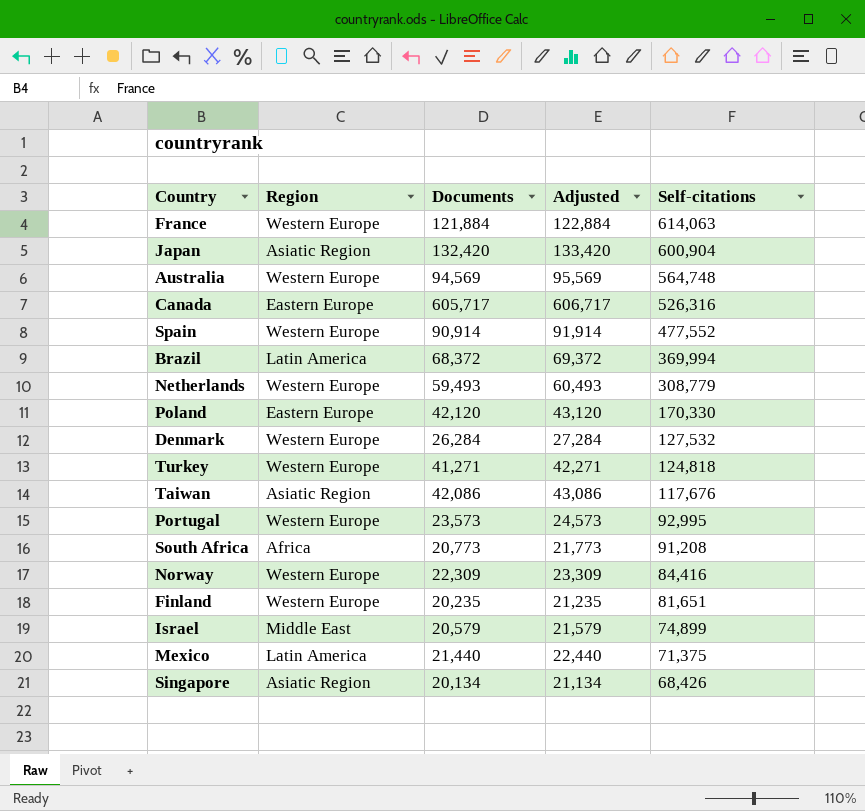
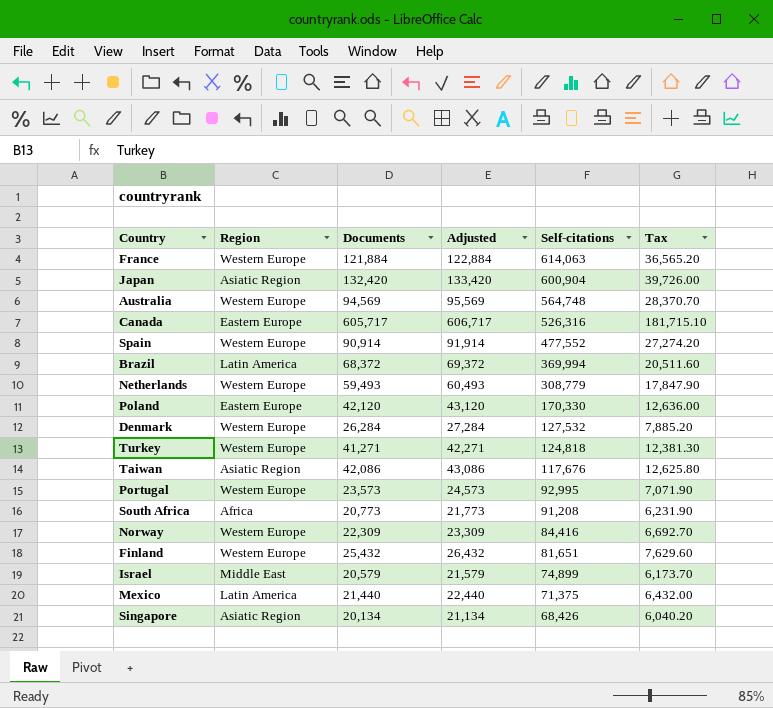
column Tax | formula: none -> [Documents] * 0.3
Finland | Documents: 20,235 -> 25,432
Finland | Adjusted: 21,235 -> 26,432

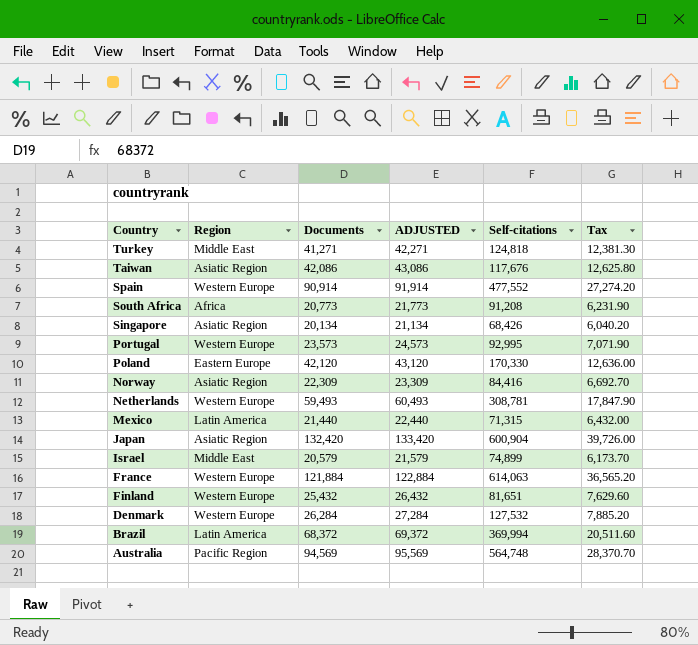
row order: Self-citations descending -> Country descending
column name: Adjusted -> ADJUSTED
row Canada: Eastern Europe | 605,717 | 606,717 | 526,316 | 181,715.10 -> none
Turkey | Region: Western Europe -> Middle East
Norway | Region: Western Europe -> Asiatic Region
Netherlands | Self-citations: 308,779 -> 308,781
Mexico | Self-citations: 71,375 -> 71,315
Australia | Region: Western Europe -> Pacific Region

